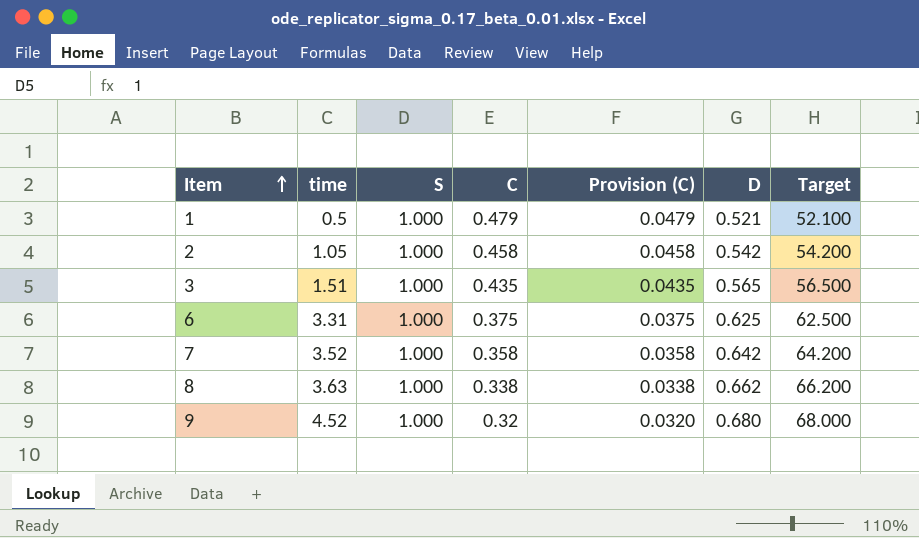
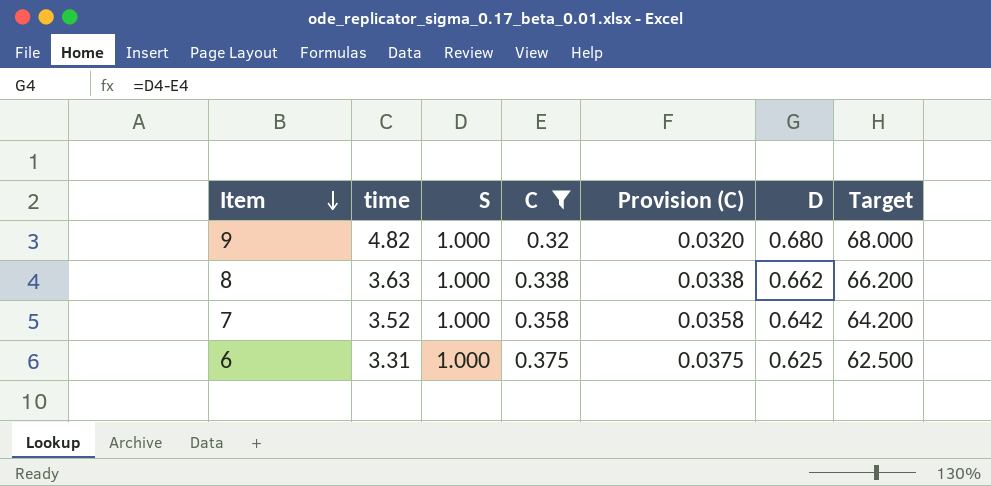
filter: none -> C <= 0.375
row order: Item ascending -> Item descending
9 | time: 4.52 -> 4.82

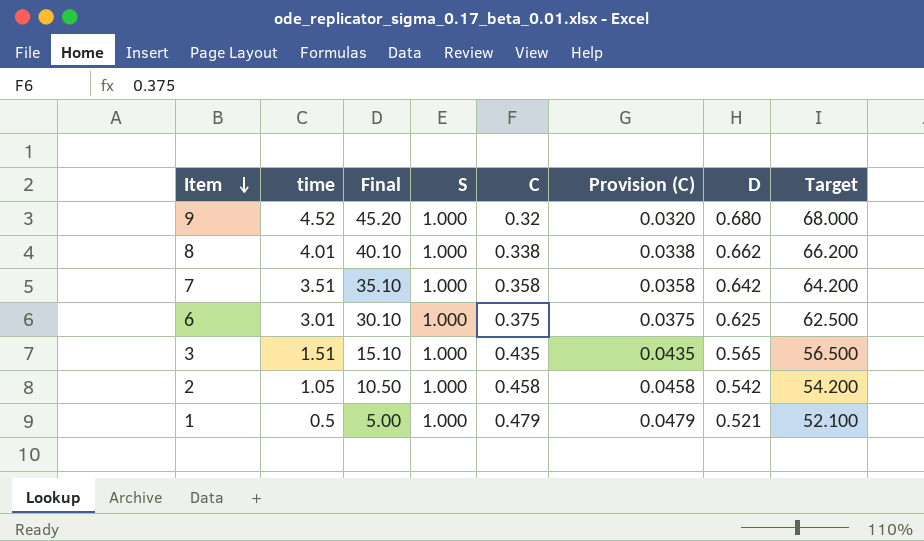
filter: C <= 0.375 -> none
column Final | formula: none -> [time] * 10
9 | time: 4.82 -> 4.52
8 | time: 3.63 -> 4.01
7 | time: 3.52 -> 3.51
6 | time: 3.31 -> 3.01

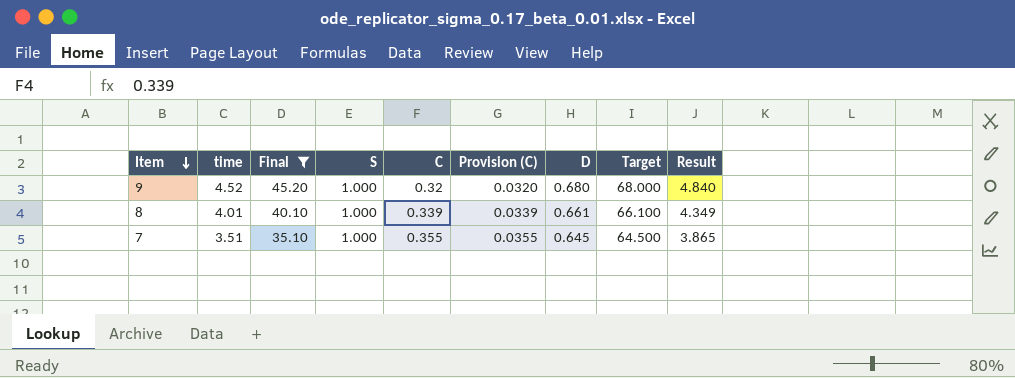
filter: none -> Final >= 35.10
column Result | formula: none -> [time] + [C]
8 | C: 0.338 -> 0.339
8 | Provision (C): 0.0338 -> 0.0339
8 | D: 0.662 -> 0.661
8 | Target: 66.200 -> 66.100
7 | C: 0.358 -> 0.355
7 | Provision (C): 0.0358 -> 0.0355
7 | D: 0.642 -> 0.645
7 | Target: 64.200 -> 64.500

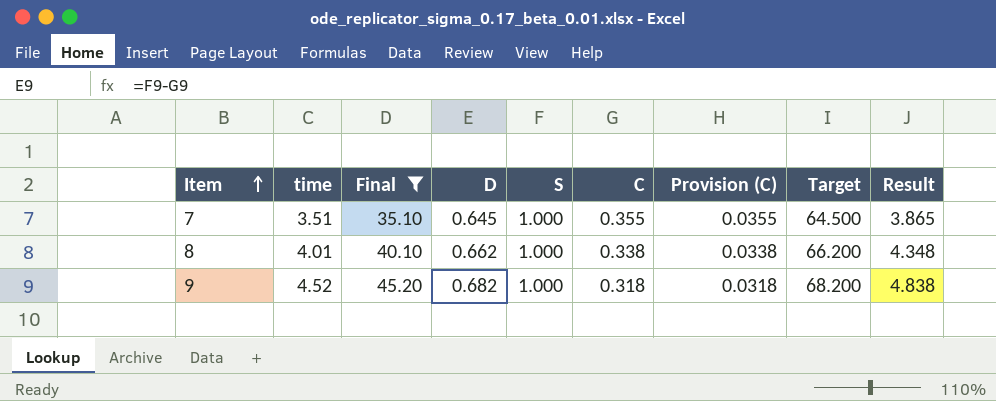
row order: Item descending -> Item ascending
column D | position: 7 -> 4
8 | D: 0.661 -> 0.662
8 | C: 0.339 -> 0.338
8 | Provision (C): 0.0339 -> 0.0338
8 | Target: 66.100 -> 66.200
8 | Result: 4.349 -> 4.348
9 | D: 0.680 -> 0.682
9 | C: 0.32 -> 0.318
9 | Provision (C): 0.0320 -> 0.0318
9 | Target: 68.000 -> 68.200
9 | Result: 4.840 -> 4.838

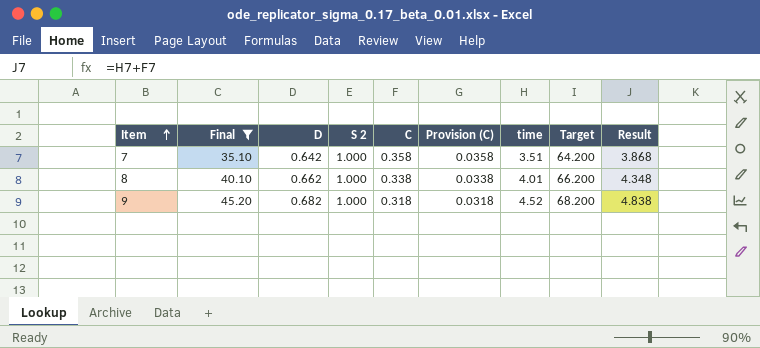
column name: S -> S 2
column time | position: 2 -> 7
7 | D: 0.645 -> 0.642
7 | C: 0.355 -> 0.358
7 | Provision (C): 0.0355 -> 0.0358
7 | Target: 64.500 -> 64.200
7 | Result: 3.865 -> 3.868

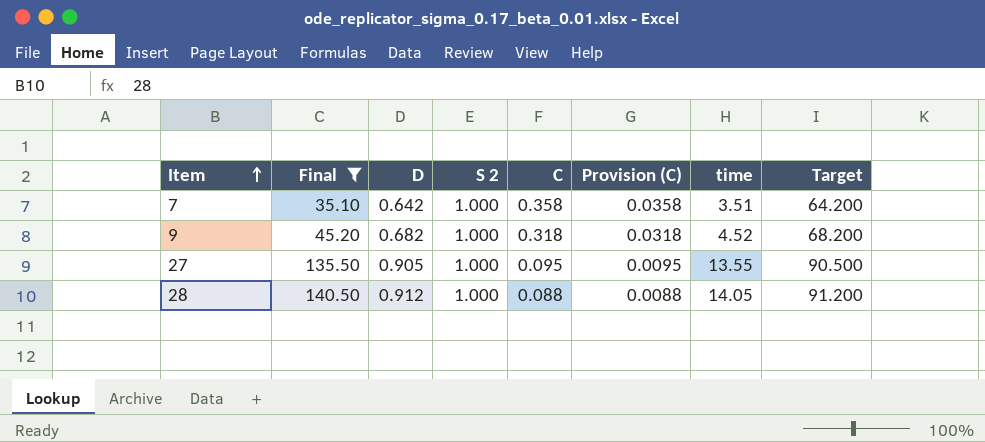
column Result | formula: [C] + [time] -> none
row 8: 40.10 | 0.662 | 1.000 | 0.338 | 0.0338 | 4.01 | 66.200 | 4.348 -> none
row 27: none -> 135.50 | 0.905 | 1.000 | 0.095 | 0.0095 | 13.55 | 90.500
row 28: none -> 140.50 | 0.912 | 1.000 | 0.088 | 0.0088 | 14.05 | 91.200

